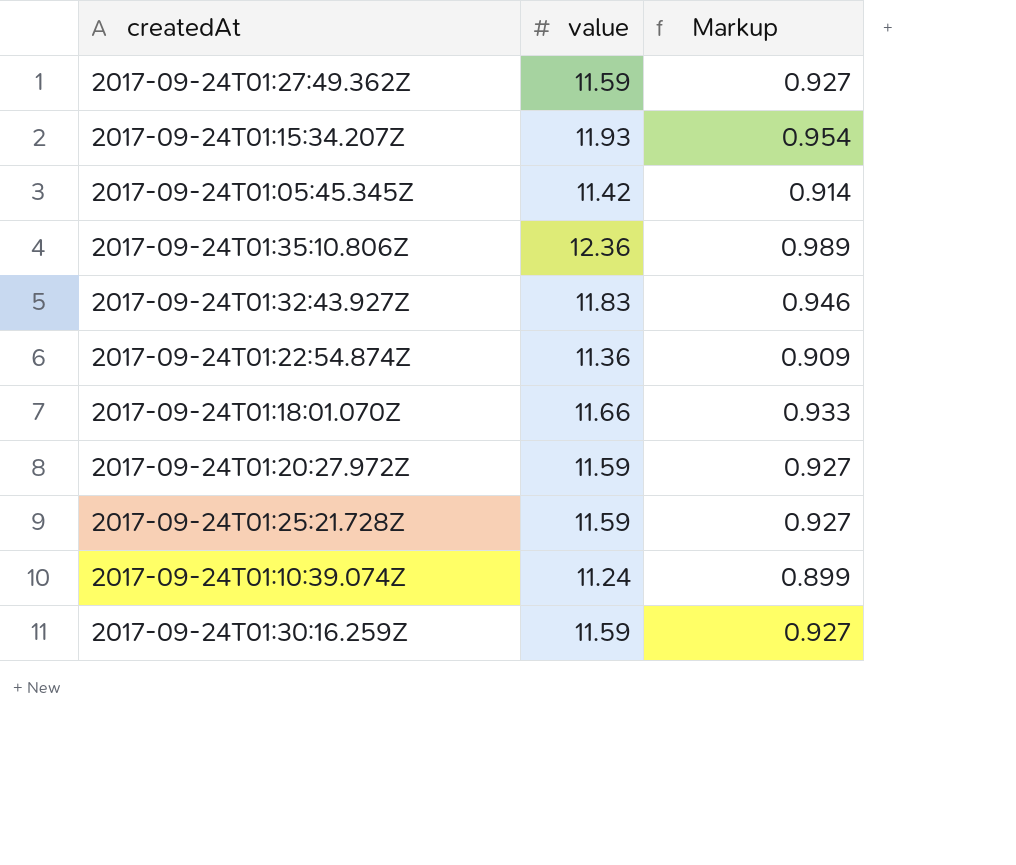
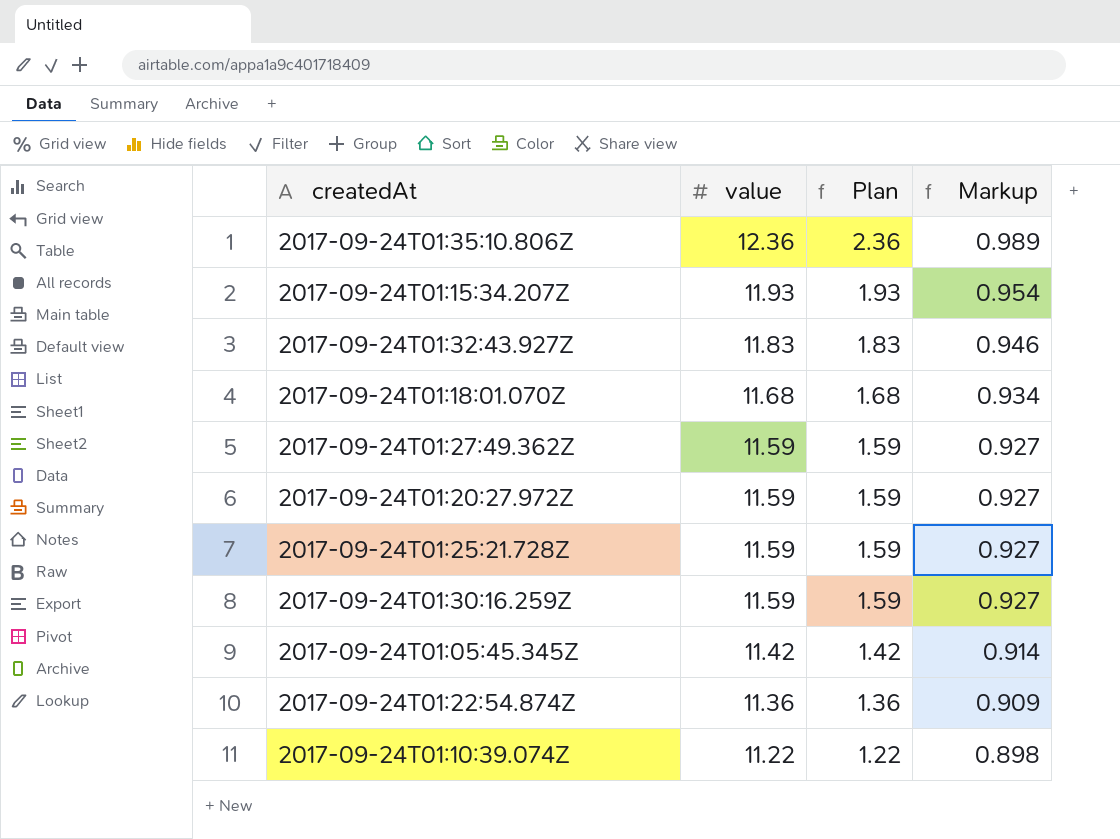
row order: none -> value descending
column Plan | formula: none -> [value] - 10
2017-09-24T01:18:01.070Z | value: 11.66 -> 11.68
2017-09-24T01:18:01.070Z | Markup: 0.933 -> 0.934
2017-09-24T01:10:39.074Z | value: 11.24 -> 11.22
2017-09-24T01:10:39.074Z | Markup: 0.899 -> 0.898

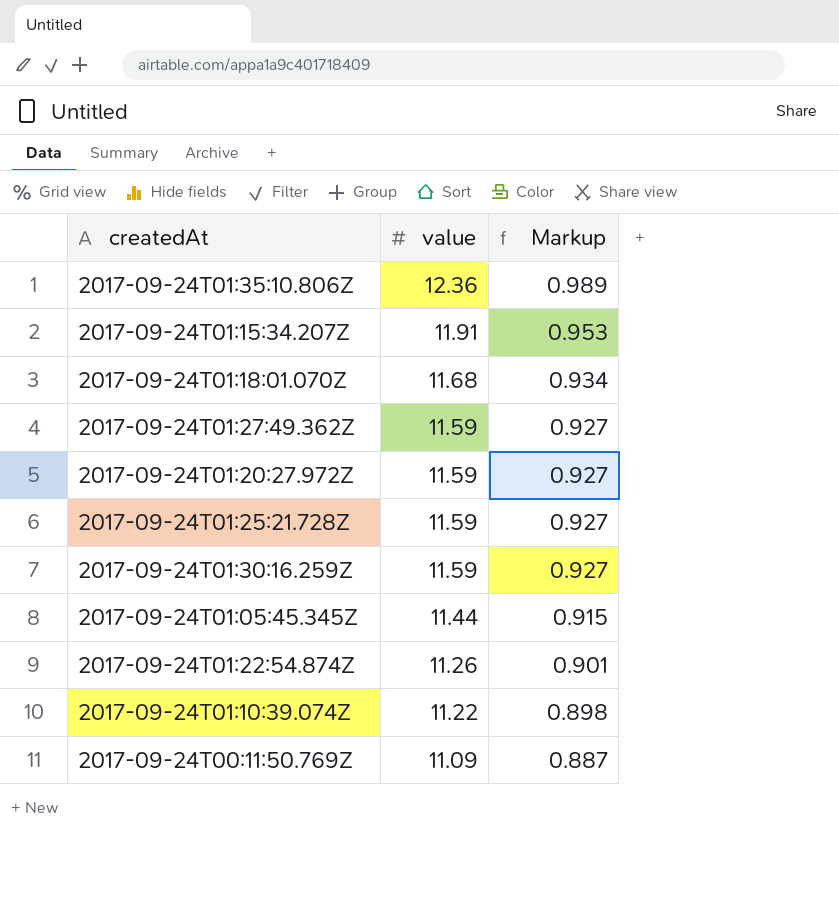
column Plan | formula: [value] - 10 -> none
row 2017-09-24T01:32:43.927Z: 11.83 | 1.83 | 0.946 -> none
2017-09-24T01:15:34.207Z | value: 11.93 -> 11.91
2017-09-24T01:15:34.207Z | Markup: 0.954 -> 0.953
2017-09-24T01:05:45.345Z | value: 11.42 -> 11.44
2017-09-24T01:05:45.345Z | Markup: 0.914 -> 0.915
2017-09-24T01:22:54.874Z | value: 11.36 -> 11.26
2017-09-24T01:22:54.874Z | Markup: 0.909 -> 0.901
row 2017-09-24T00:11:50.769Z: none -> 11.09 | 0.887

